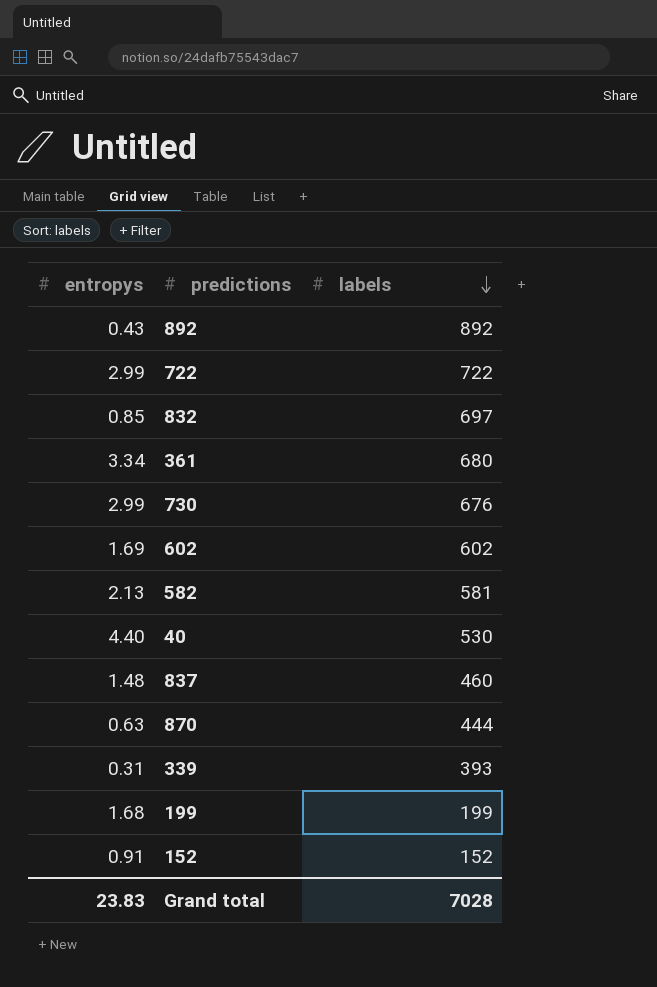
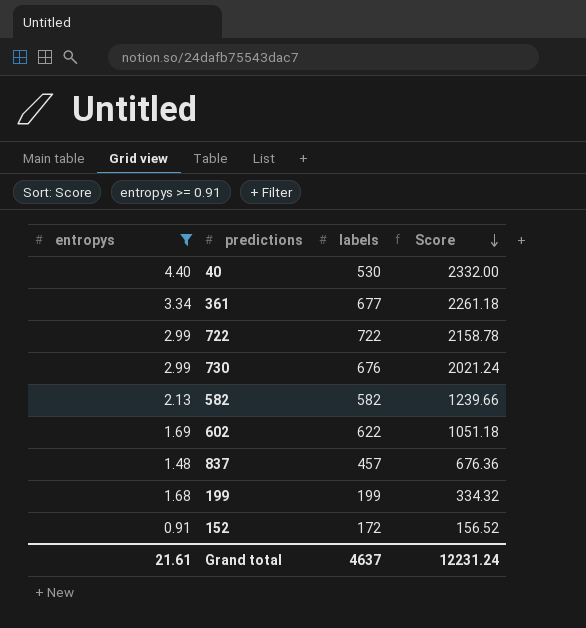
filter: none -> entropys >= 0.91
row order: labels descending -> Score descending
column Score | formula: none -> [entropys] * [labels]
361 | labels: 680 -> 677
582 | labels: 581 -> 582
602 | labels: 602 -> 622
837 | labels: 460 -> 457
152 | labels: 152 -> 172
Grand total | entropys: 23.83 -> 21.61
Grand total | labels: 7028 -> 4637

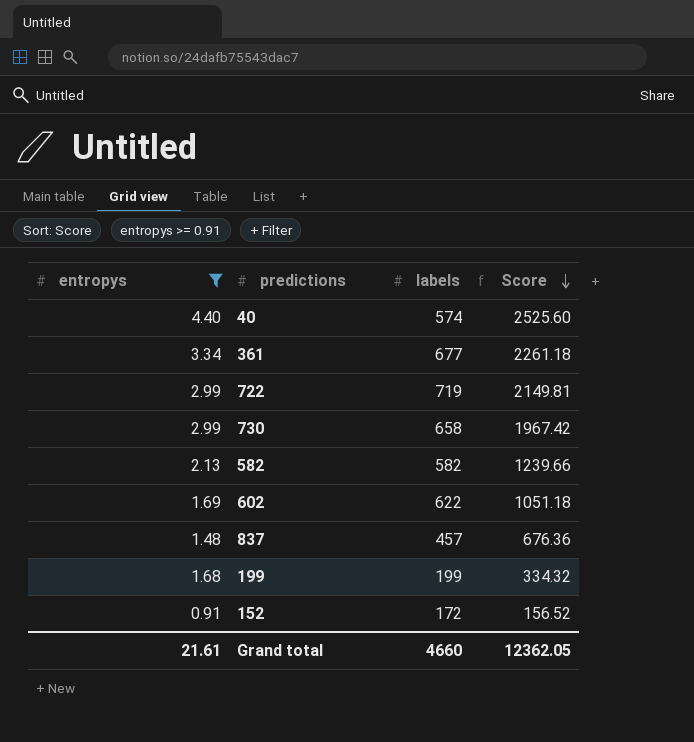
40 | labels: 530 -> 574
40 | Score: 2332.00 -> 2525.60
722 | labels: 722 -> 719
722 | Score: 2158.78 -> 2149.81
730 | labels: 676 -> 658
730 | Score: 2021.24 -> 1967.42
Grand total | labels: 4637 -> 4660
Grand total | Score: 12231.24 -> 12362.05

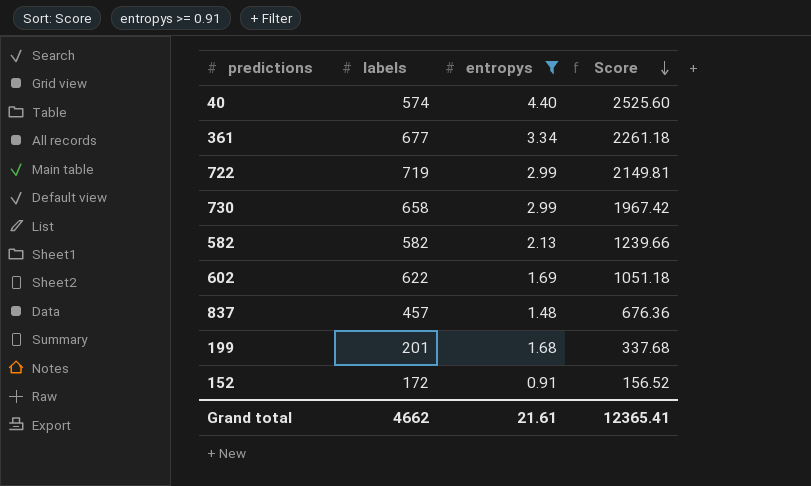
column entropys | position: 1 -> 3
199 | labels: 199 -> 201
199 | Score: 334.32 -> 337.68
Grand total | labels: 4660 -> 4662
Grand total | Score: 12362.05 -> 12365.41

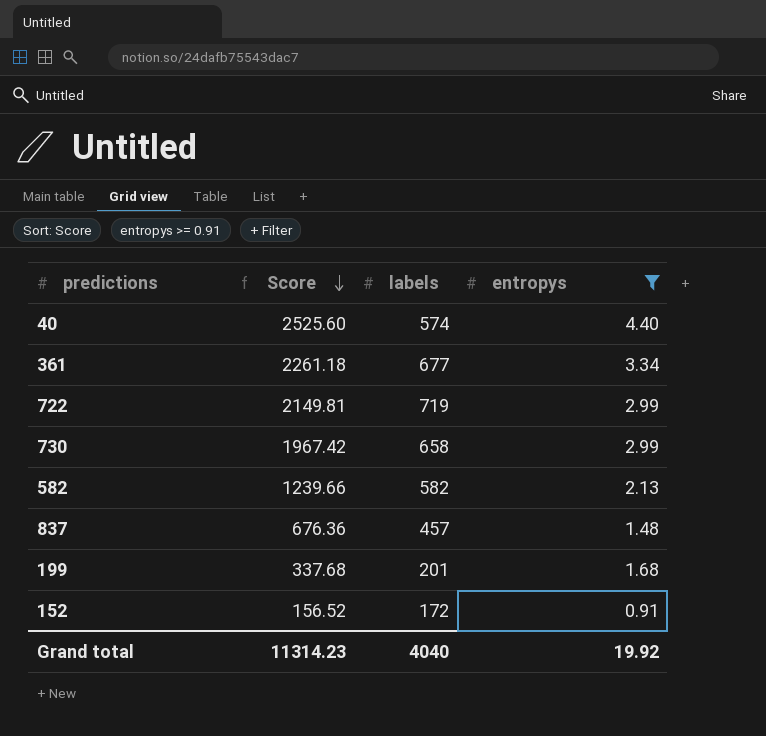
column Score | position: 4 -> 2
row 602: 622 | 1.69 | 1051.18 -> none
Grand total | Score: 12365.41 -> 11314.23
Grand total | labels: 4662 -> 4040
Grand total | entropys: 21.61 -> 19.92

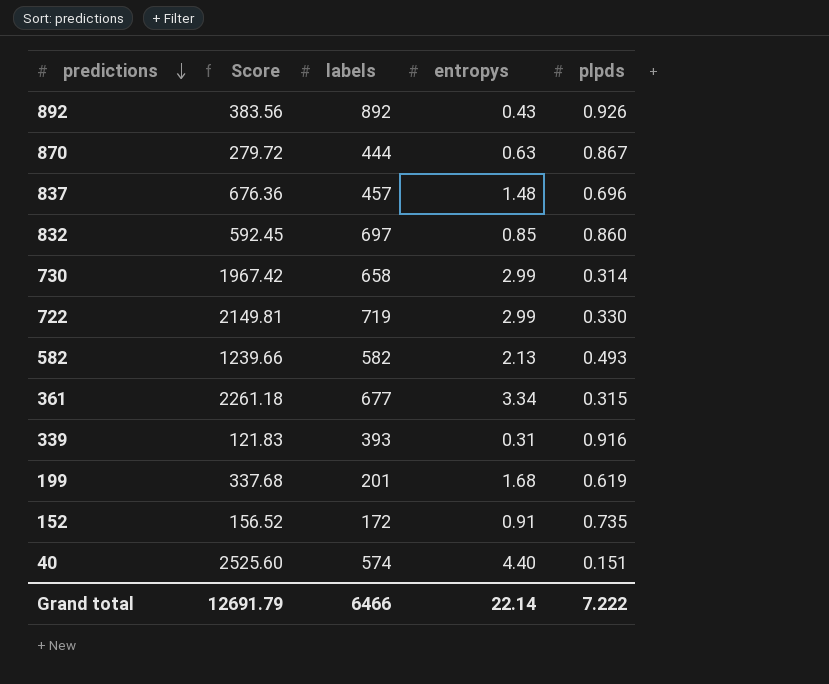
filter: entropys >= 0.91 -> none
row order: Score descending -> predictions descending
column plpds | position: none -> 5
Grand total | Score: 11314.23 -> 12691.79
Grand total | labels: 4040 -> 6466
Grand total | entropys: 19.92 -> 22.14

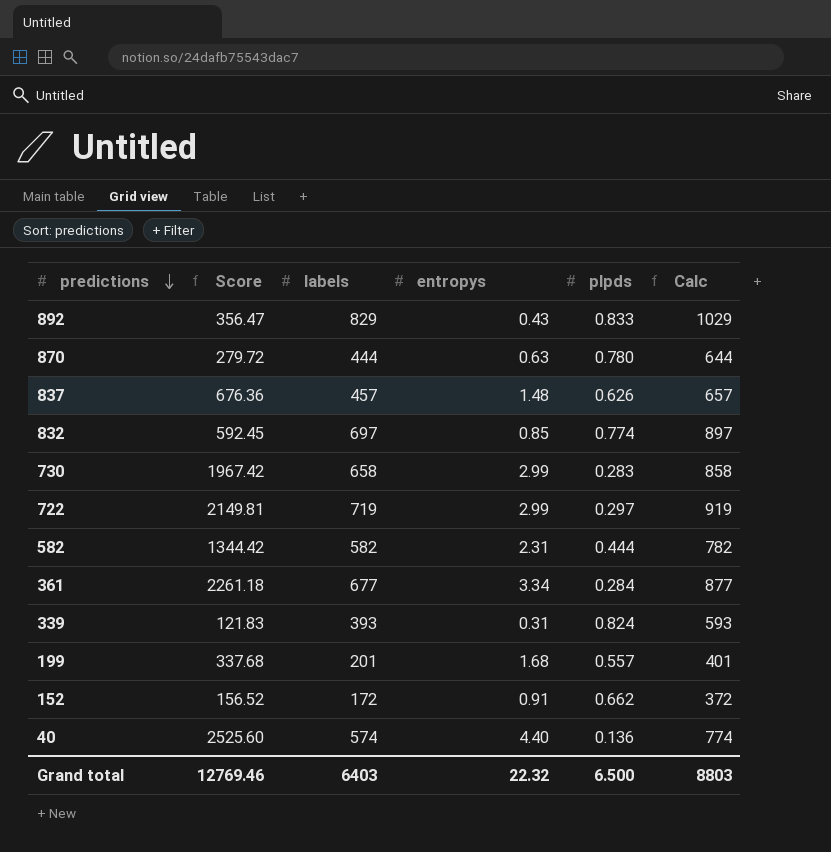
column Calc | formula: none -> [labels] + 200
892 | Score: 383.56 -> 356.47
892 | labels: 892 -> 829
892 | plpds: 0.926 -> 0.833
870 | plpds: 0.867 -> 0.780
837 | plpds: 0.696 -> 0.626
832 | plpds: 0.860 -> 0.774
730 | plpds: 0.314 -> 0.283
722 | plpds: 0.330 -> 0.297
582 | Score: 1239.66 -> 1344.42
582 | entropys: 2.13 -> 2.31
582 | plpds: 0.493 -> 0.444
361 | plpds: 0.315 -> 0.284
339 | plpds: 0.916 -> 0.824
199 | plpds: 0.619 -> 0.557
152 | plpds: 0.735 -> 0.662
40 | plpds: 0.151 -> 0.136
Grand total | Score: 12691.79 -> 12769.46
Grand total | labels: 6466 -> 6403
Grand total | entropys: 22.14 -> 22.32
Grand total | plpds: 7.222 -> 6.500

